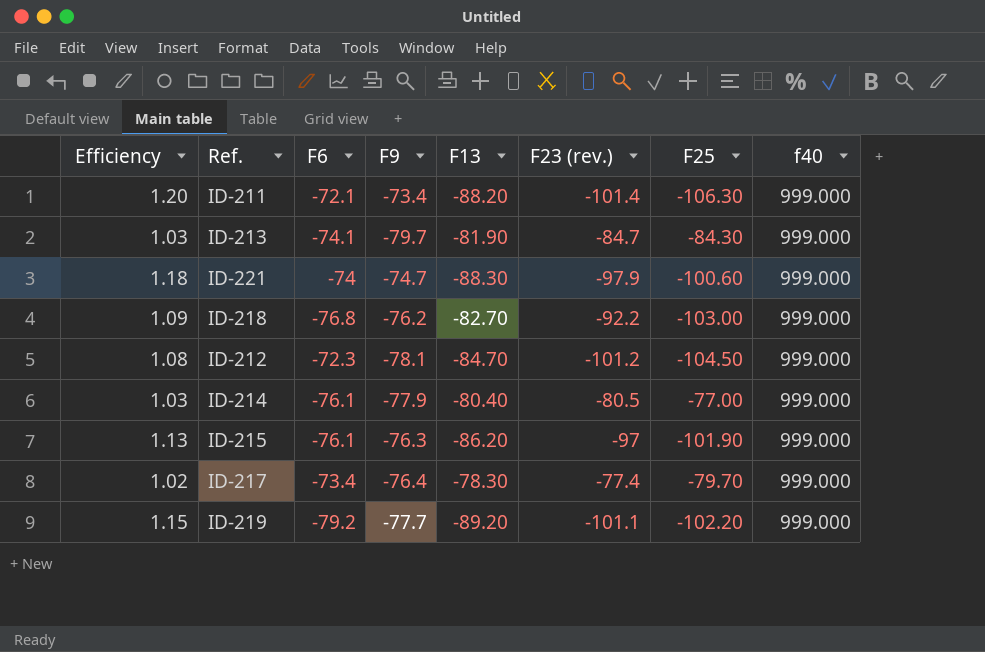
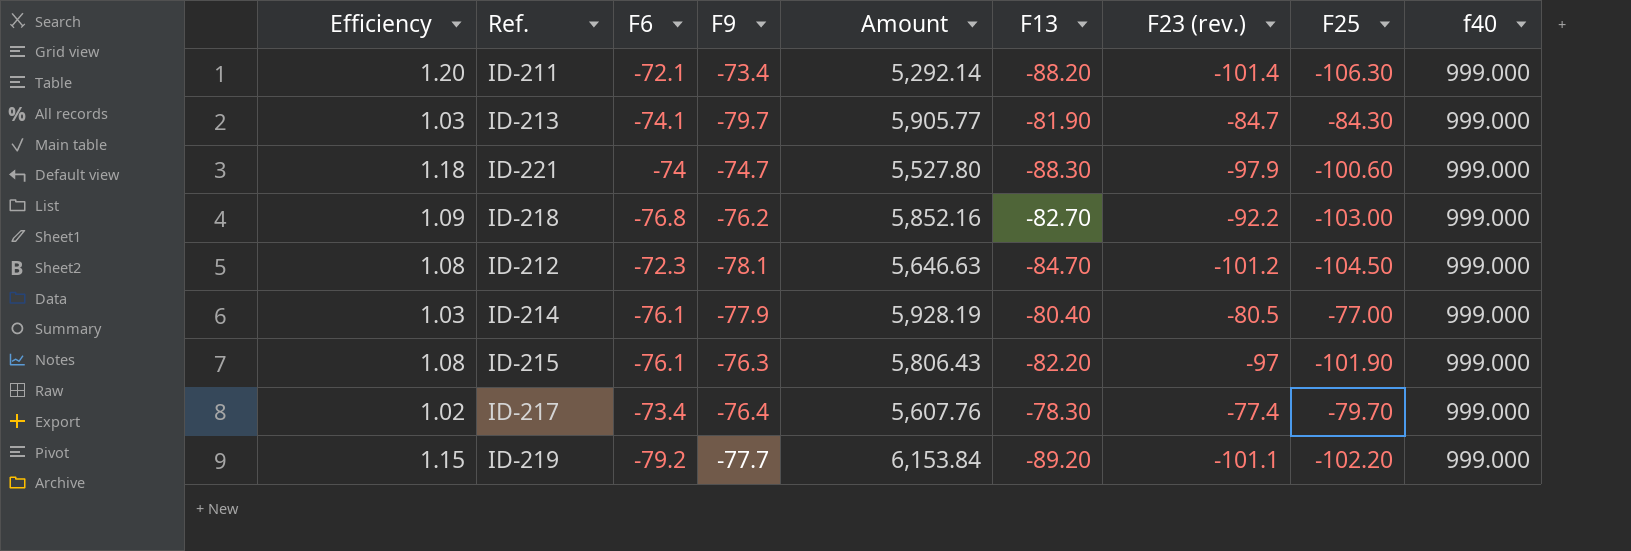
column Amount | formula: none -> [F6] * [F9]
ID-215 | Efficiency: 1.13 -> 1.08
ID-215 | F13: -86.20 -> -82.20

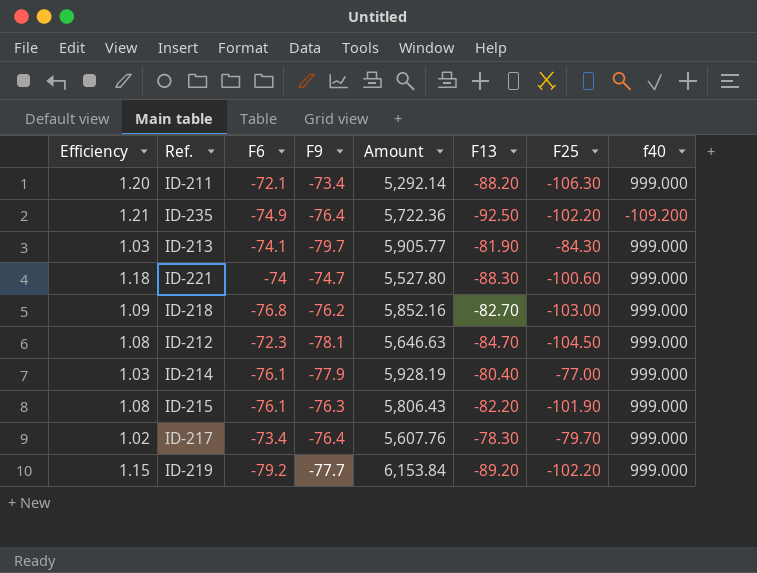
column F23 (rev.) | position: 7 -> none
row ID-235: none -> 1.21 | -74.9 | -76.4 | 5,722.36 | -92.50 | -102.20 | -109.200

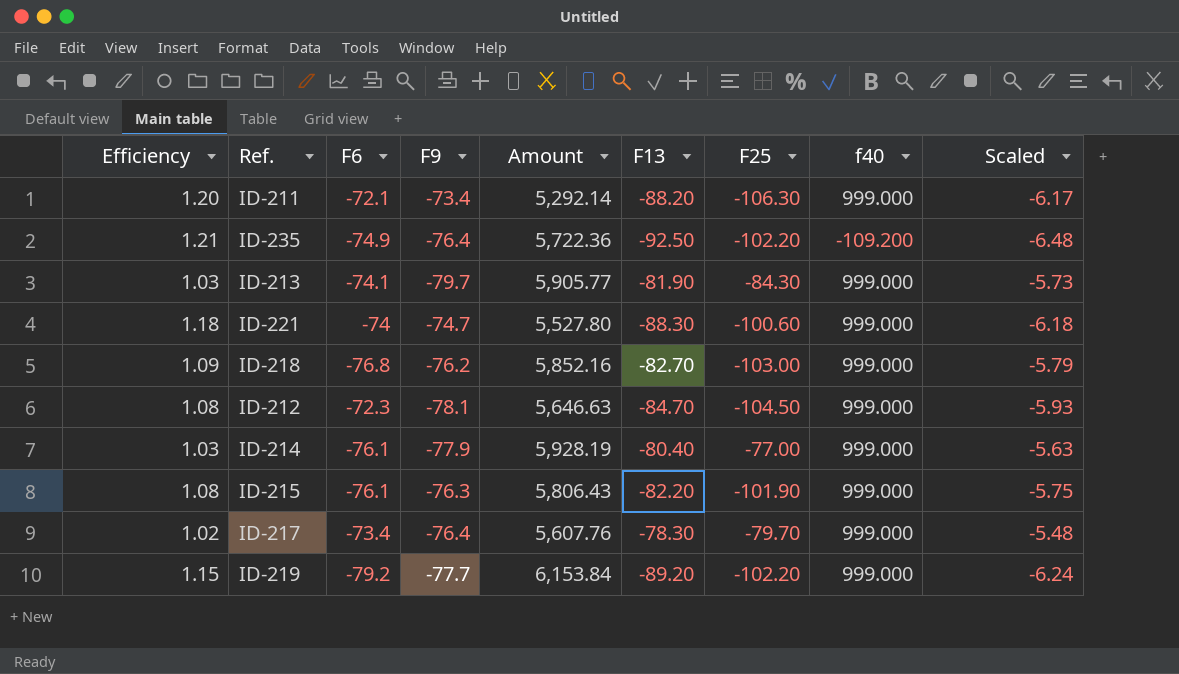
column Scaled | formula: none -> [F13] * 0.07

